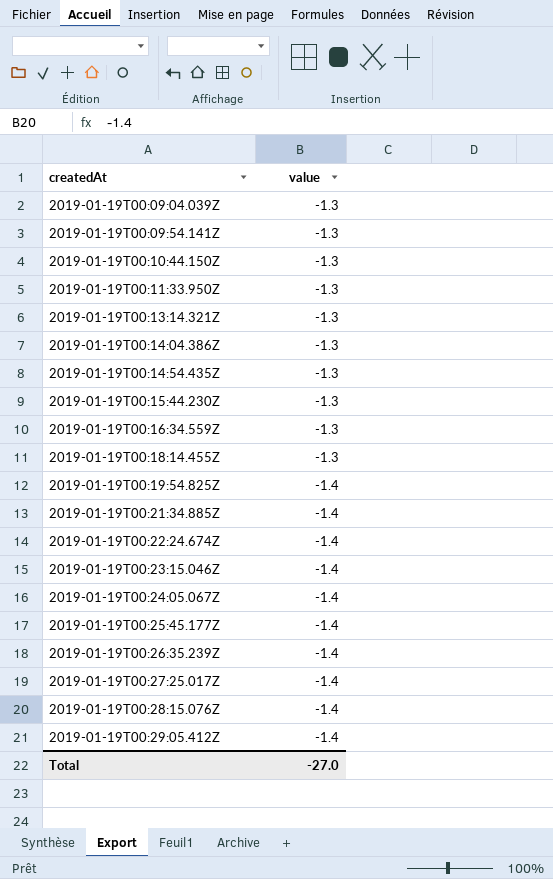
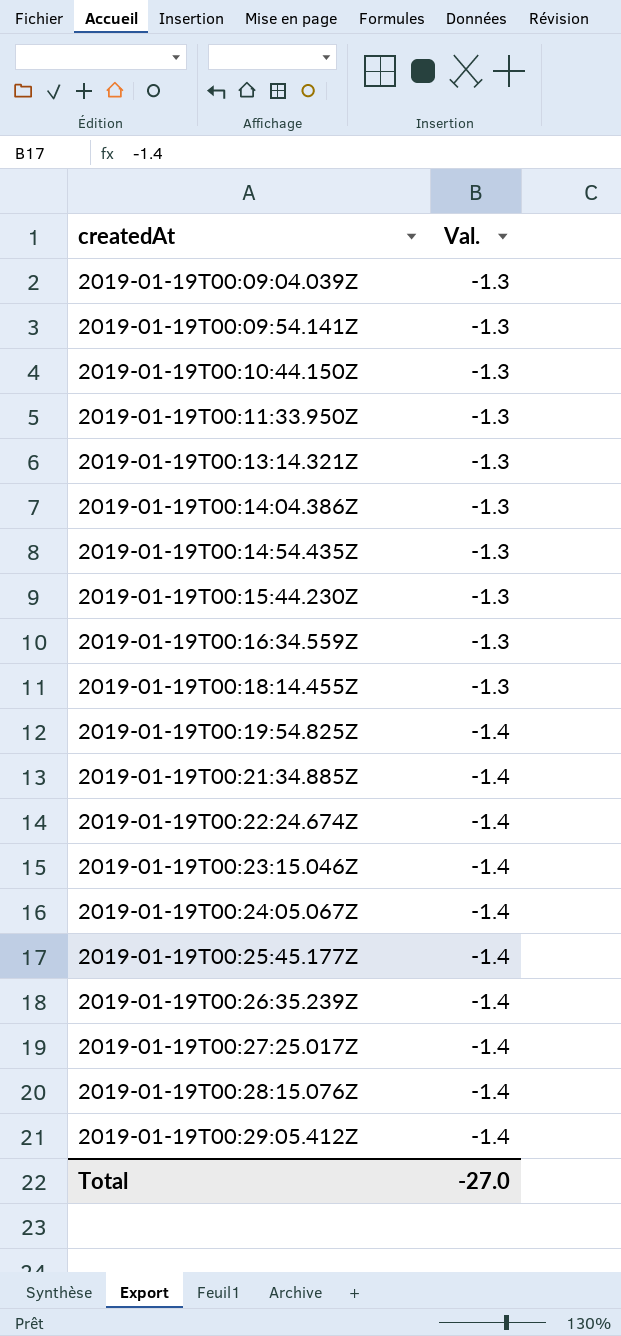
column name: value -> Val.

